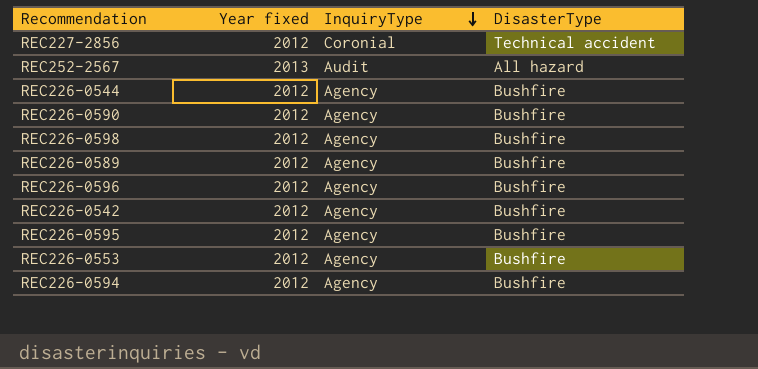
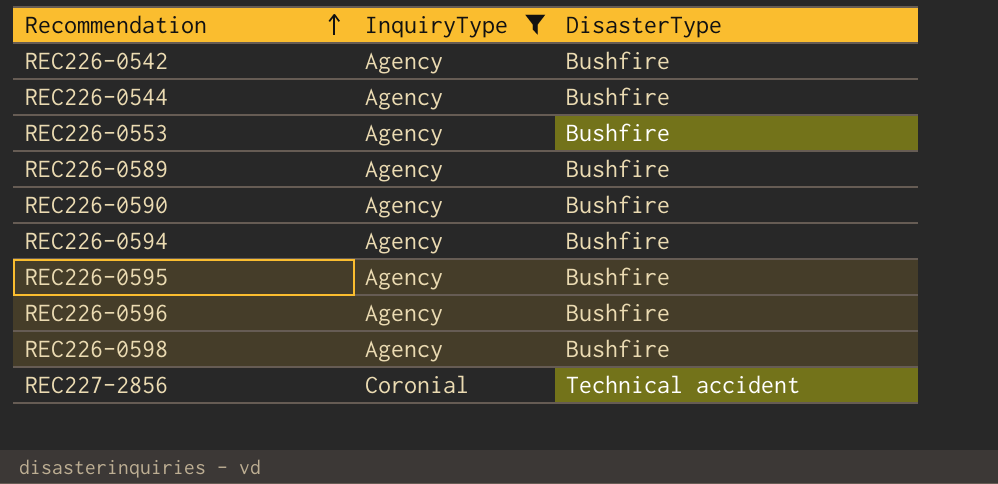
filter: none -> InquiryType != Audit
row order: InquiryType descending -> Recommendation ascending
column Year fixed | position: 2 -> none

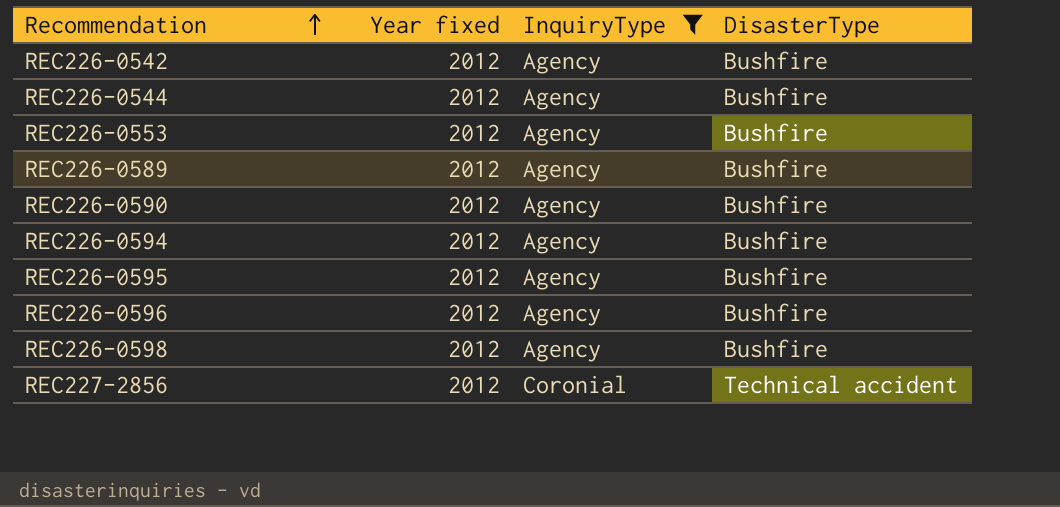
column Year fixed | position: none -> 2

